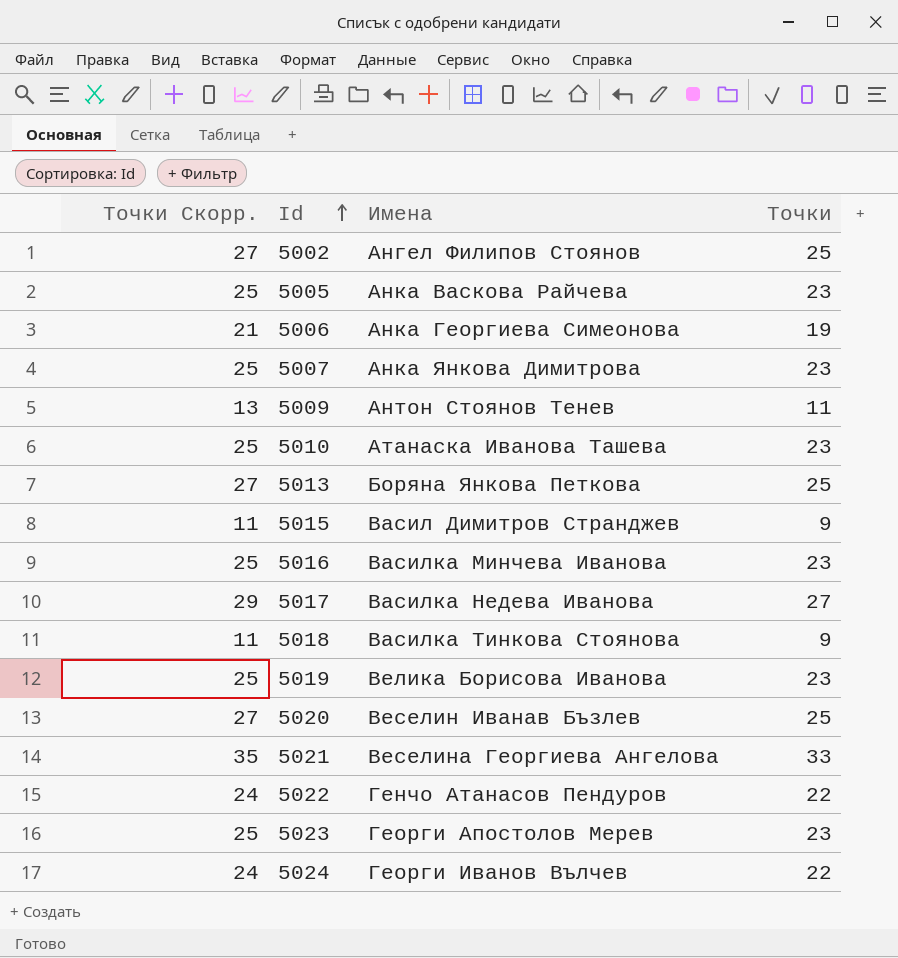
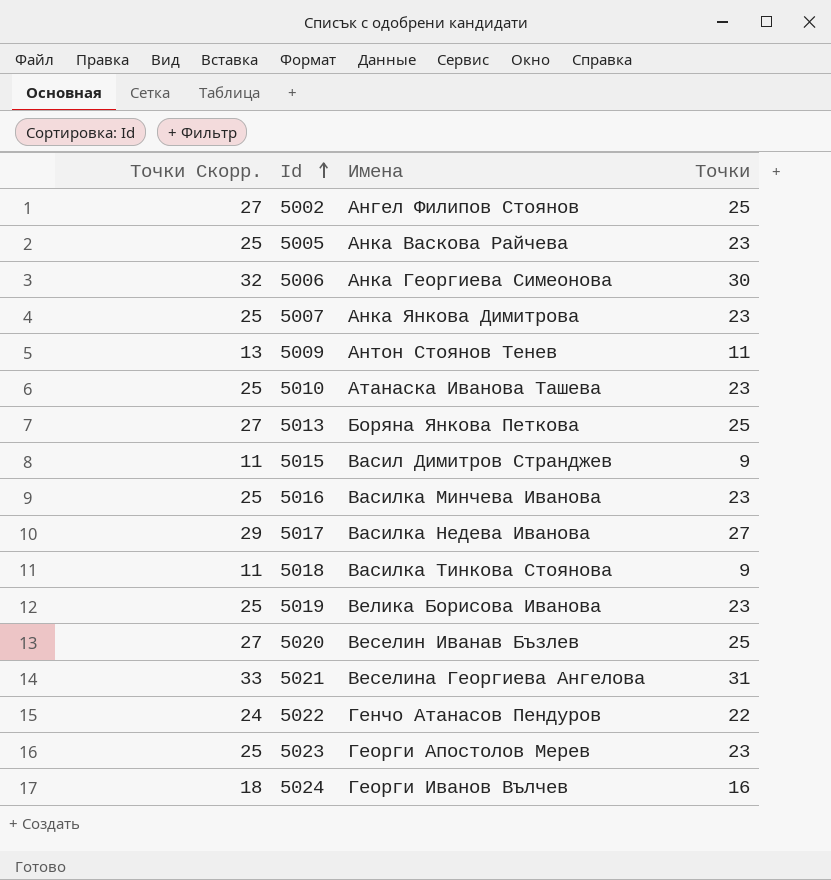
5006 | Точки Скорр.: 21 -> 32
5006 | Точки: 19 -> 30
5021 | Точки Скорр.: 35 -> 33
5021 | Точки: 33 -> 31
5024 | Точки Скорр.: 24 -> 18
5024 | Точки: 22 -> 16

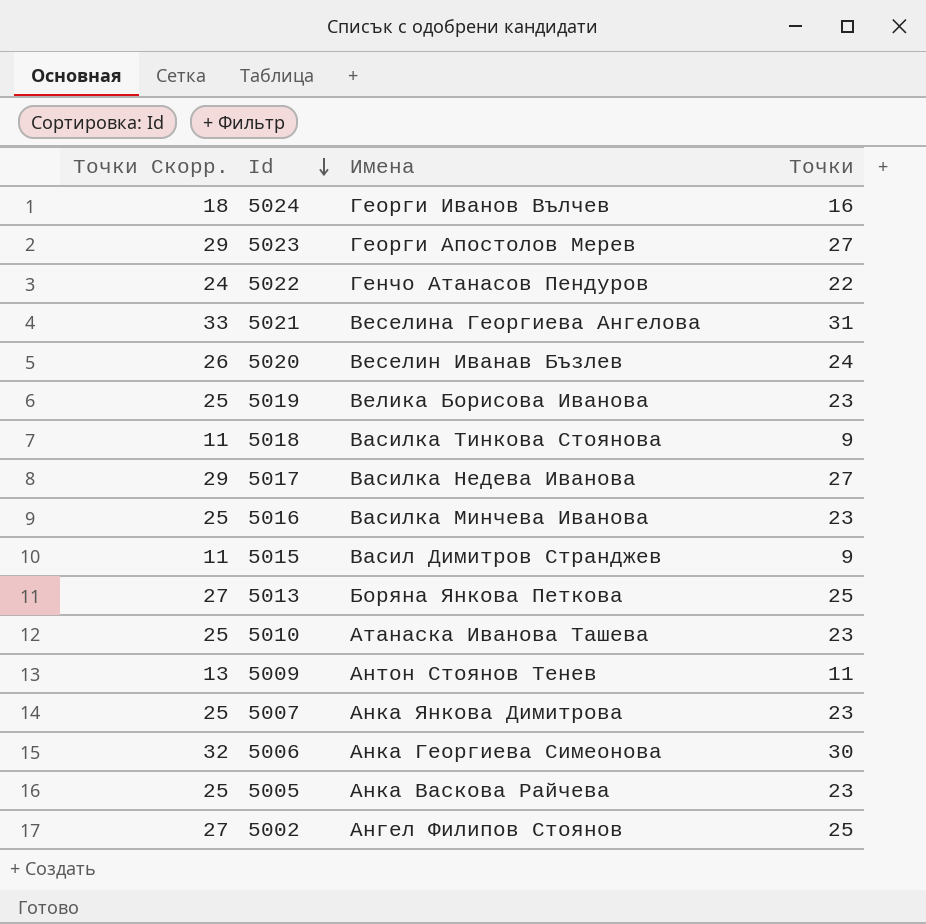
row order: Id ascending -> Id descending
5023 | Точки Скорр.: 25 -> 29
5023 | Точки: 23 -> 27
5020 | Точки Скорр.: 27 -> 26
5020 | Точки: 25 -> 24

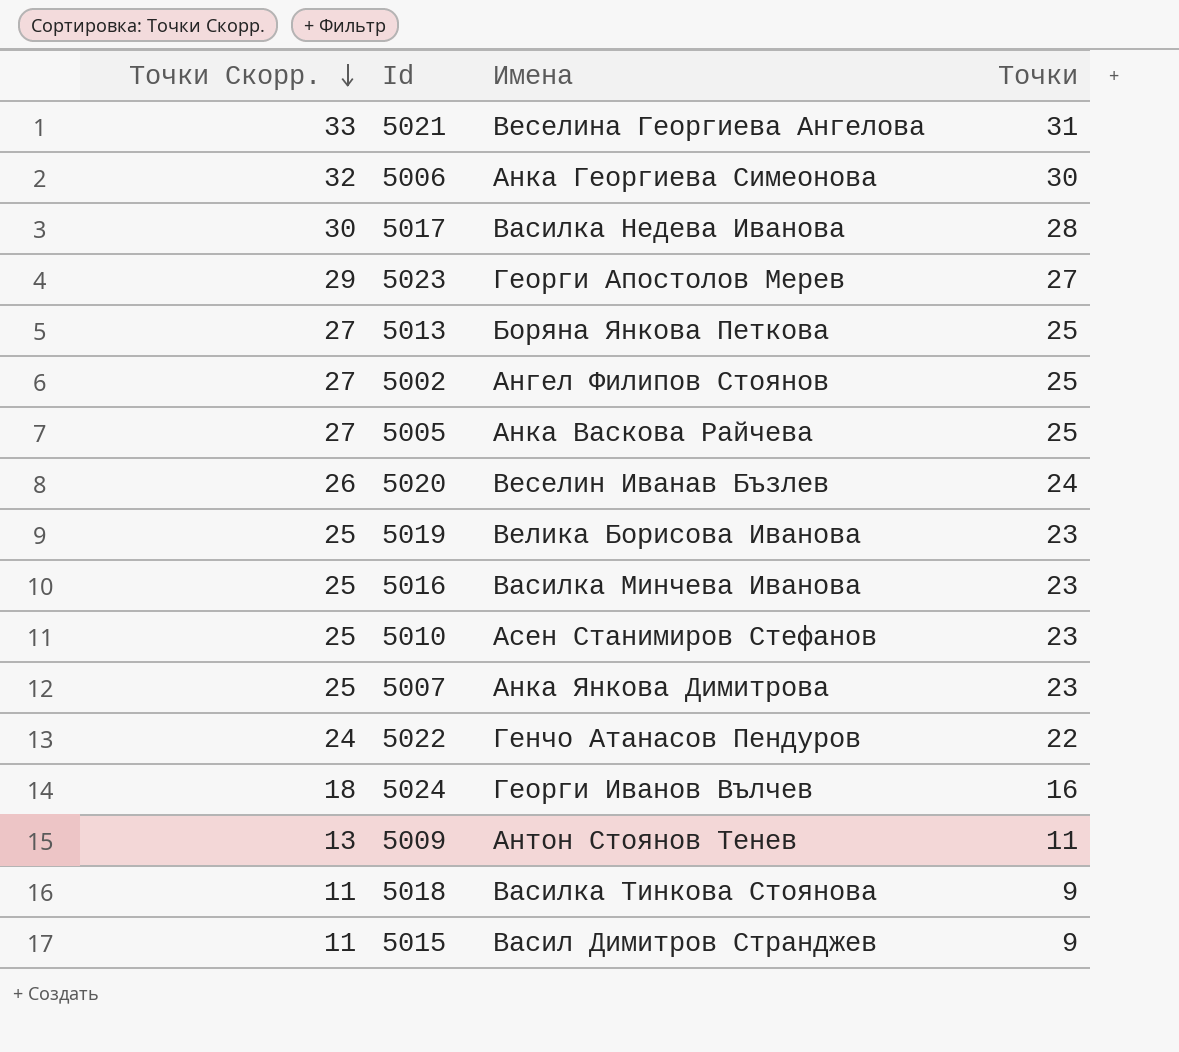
row order: Id descending -> Точки Скорр. descending
5017 | Точки Скорр.: 29 -> 30
5017 | Точки: 27 -> 28
5005 | Точки Скорр.: 25 -> 27
5005 | Точки: 23 -> 25
5010 | Имена: Атанаска Иванова Ташева -> Асен Станимиров Стефанов

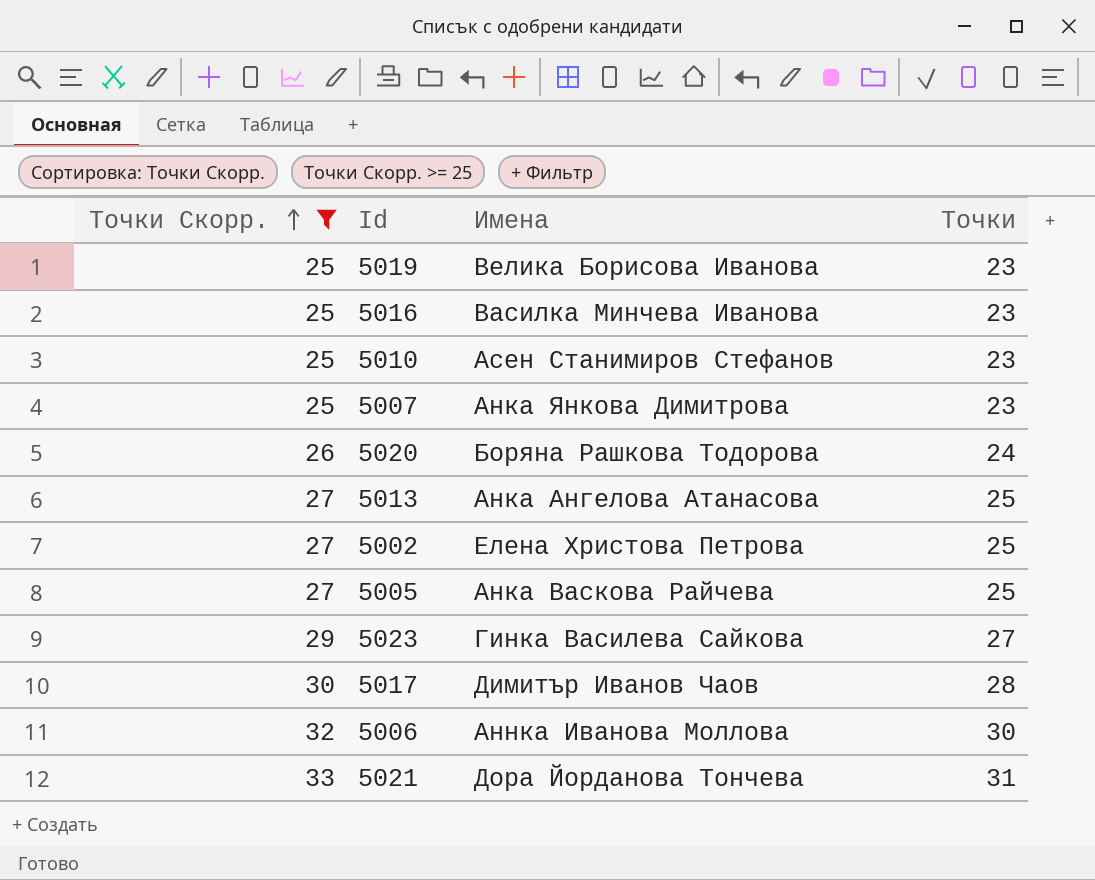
filter: none -> Точки Скорр. >= 25
row order: Точки Скорр. descending -> Точки Скорр. ascending
5020 | Имена: Веселин Иванав Бъзлев -> Боряна Рашкова Тодорова
5013 | Имена: Боряна Янкова Петкова -> Анка Ангелова Атанасова
5002 | Имена: Ангел Филипов Стоянов -> Елена Христова Петрова
5023 | Имена: Георги Апостолов Мерев -> Гинка Василева Сайкова
5017 | Имена: Василка Недева Иванова -> Димитър Иванов Чаов
5006 | Имена: Анка Георгиева Симеонова -> Аннка Иванова Моллова
5021 | Имена: Веселина Георгиева Ангелова -> Дора Йорданова Тончева

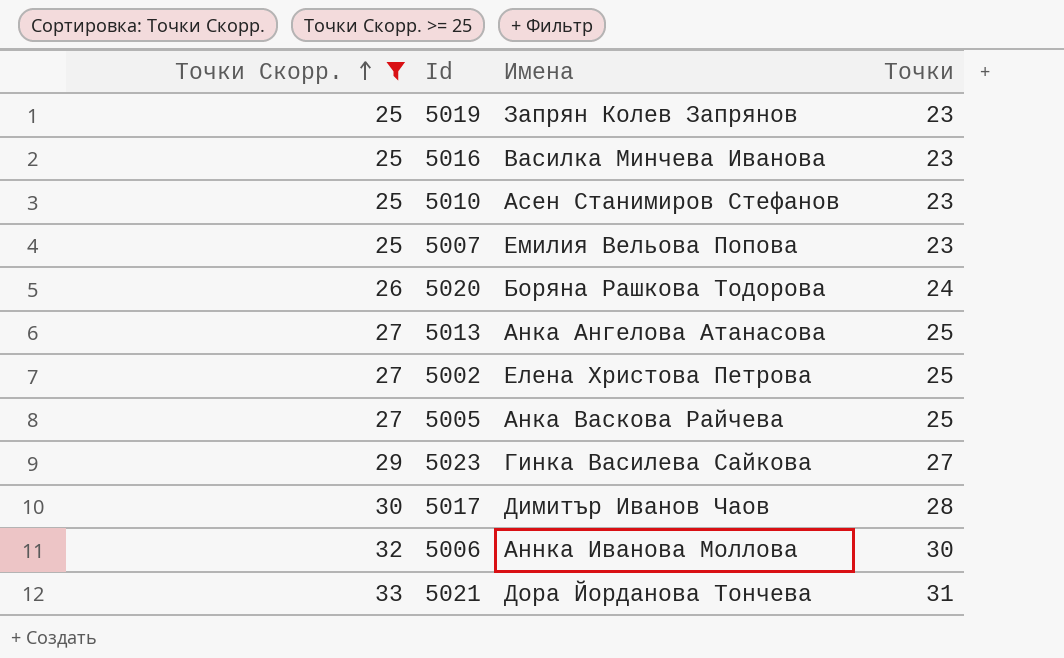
5019 | Имена: Велика Борисова Иванова -> Запрян Колев Запрянов
5007 | Имена: Анка Янкова Димитрова -> Емилия Вельова Попова

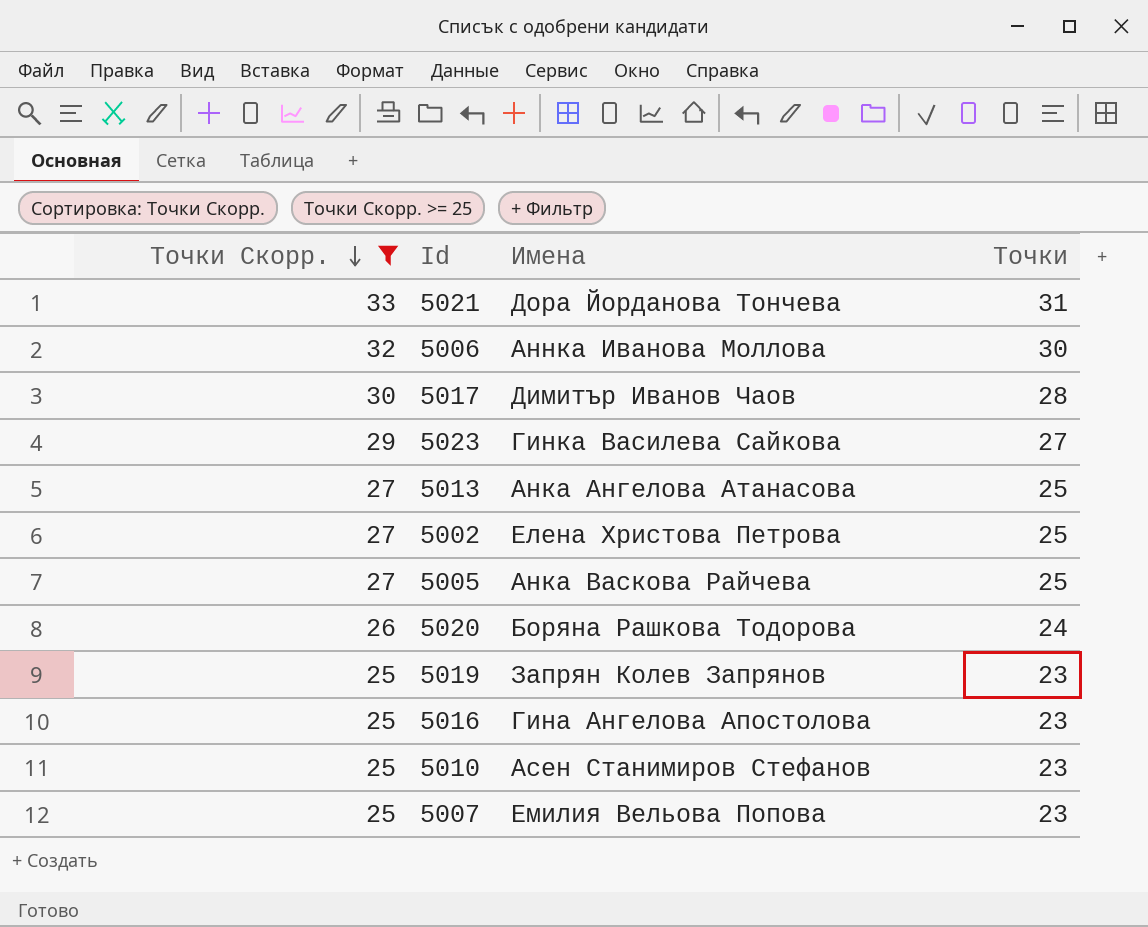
row order: Точки Скорр. ascending -> Точки Скорр. descending
5016 | Имена: Василка Минчева Иванова -> Гина Ангелова Апостолова

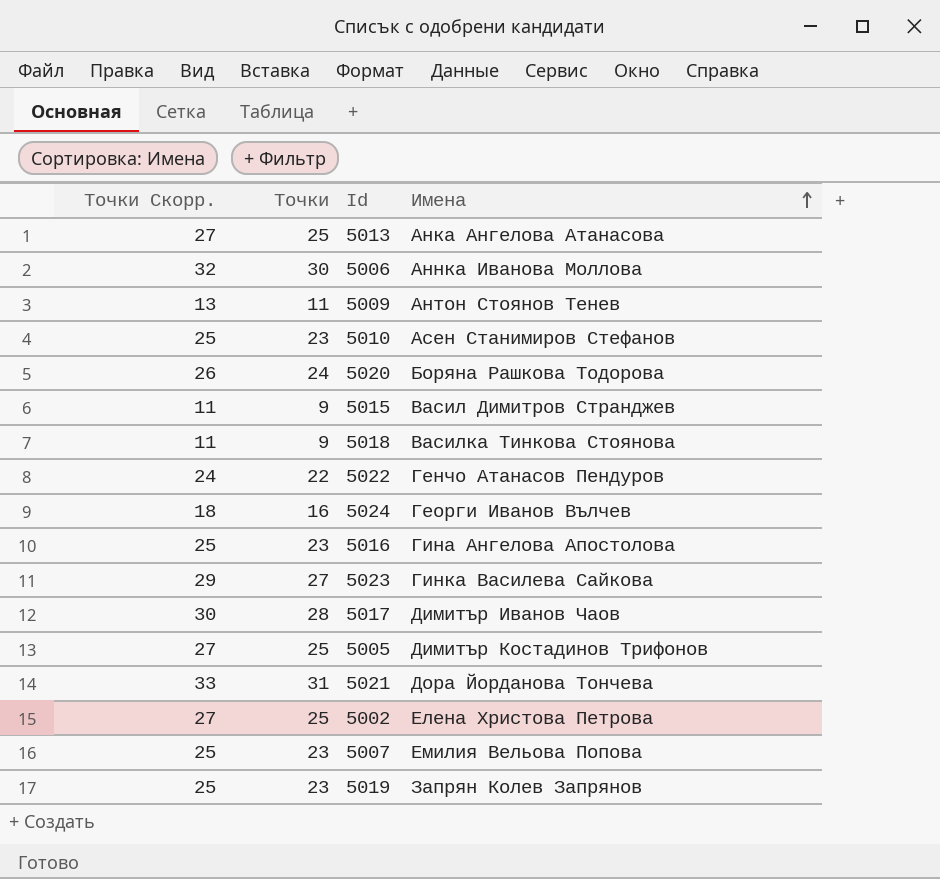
filter: Точки Скорр. >= 25 -> none
row order: Точки Скорр. descending -> Имена ascending
column Точки | position: 4 -> 2
5005 | Имена: Анка Васкова Райчева -> Димитър Костадинов Трифонов

